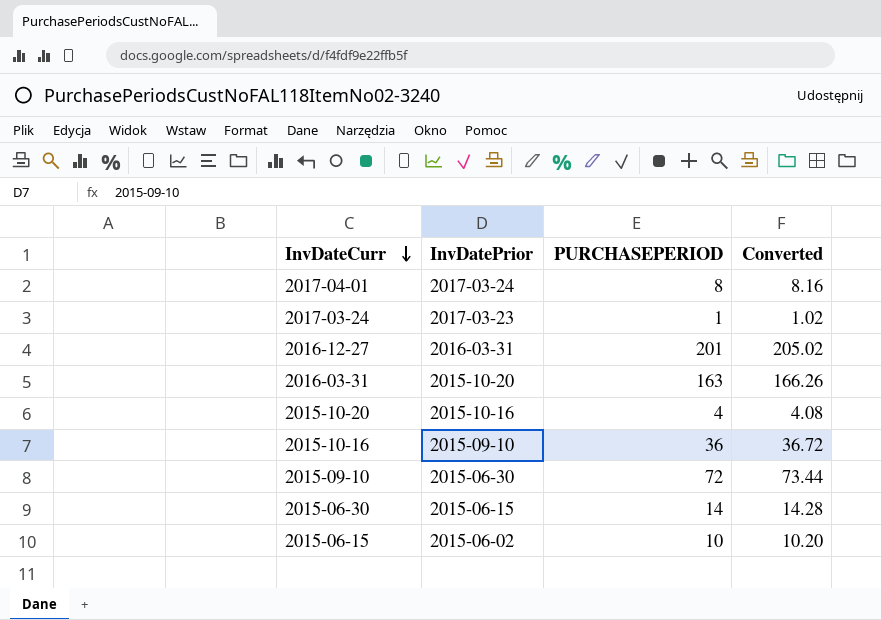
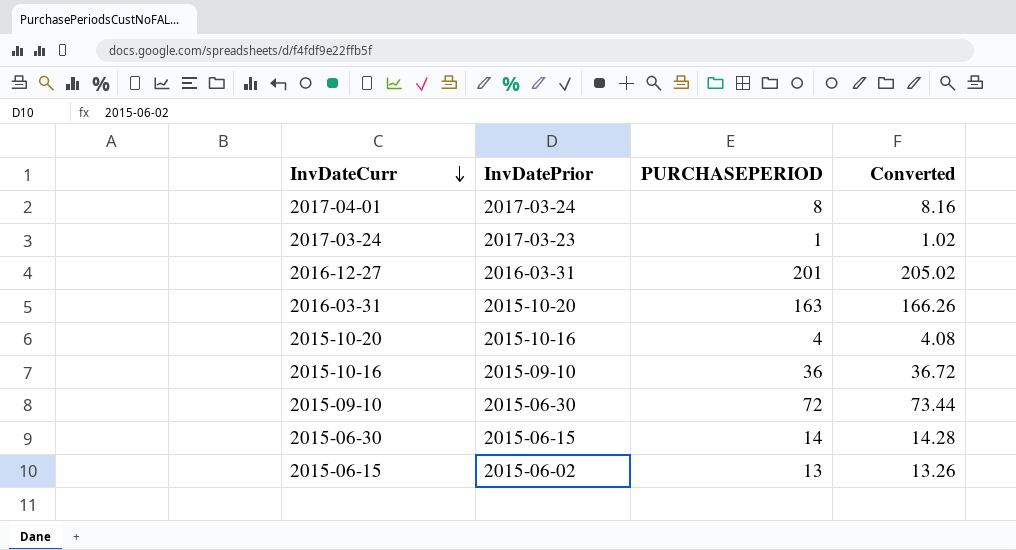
2015-06-15 | PURCHASEPERIOD: 10 -> 13
2015-06-15 | Converted: 10.20 -> 13.26

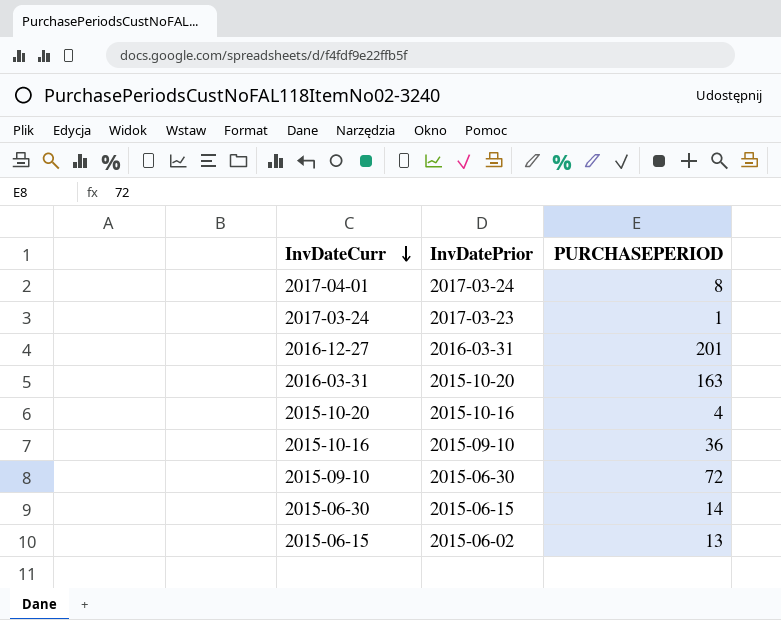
column Converted | formula: [PURCHASEPERIOD] * 1.02 -> none

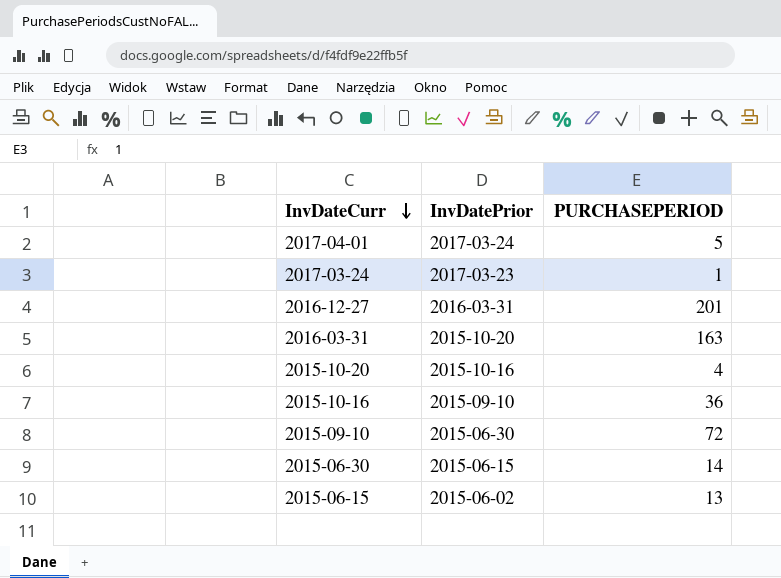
2017-04-01 | PURCHASEPERIOD: 8 -> 5

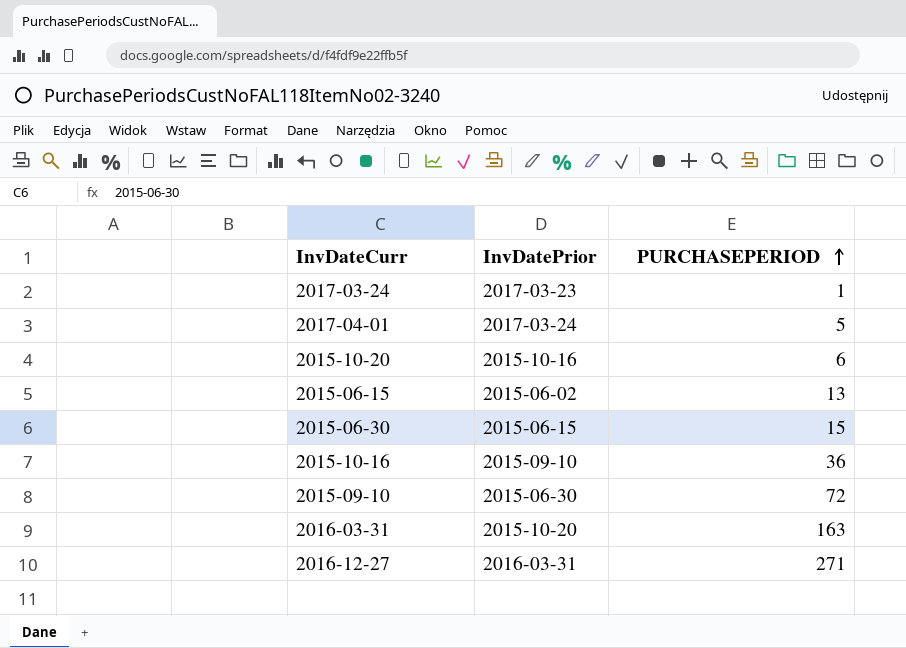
row order: InvDateCurr descending -> PURCHASEPERIOD ascending
2015-10-20 | PURCHASEPERIOD: 4 -> 6
2015-06-30 | PURCHASEPERIOD: 14 -> 15
2016-12-27 | PURCHASEPERIOD: 201 -> 271

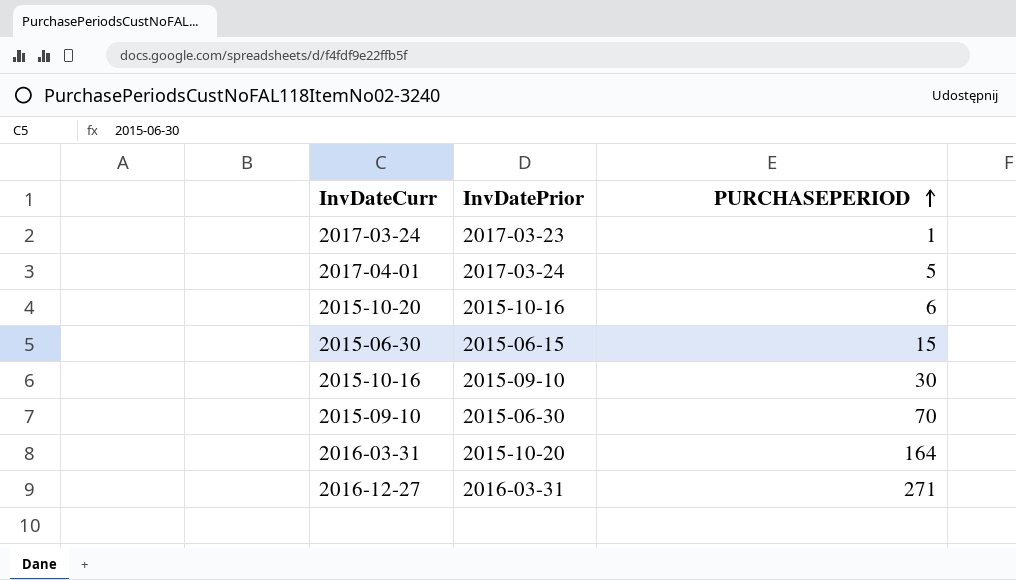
row 2015-06-15: 2015-06-02 | 13 -> none
2015-10-16 | PURCHASEPERIOD: 36 -> 30
2015-09-10 | PURCHASEPERIOD: 72 -> 70
2016-03-31 | PURCHASEPERIOD: 163 -> 164

